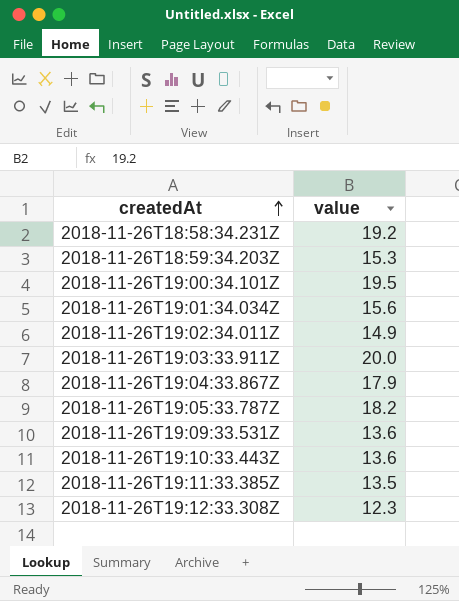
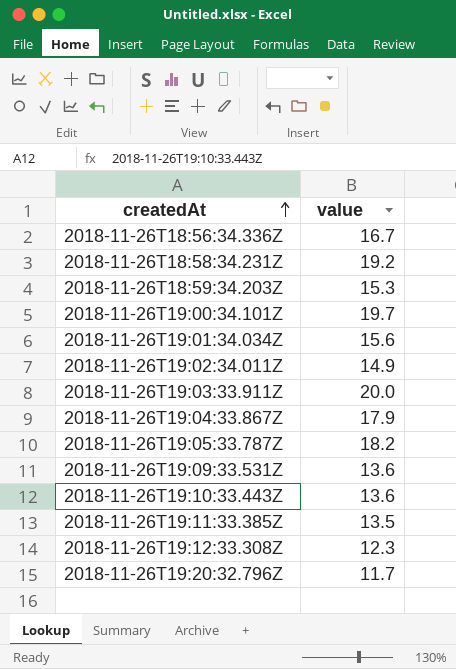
row 2018-11-26T18:56:34.336Z: none -> 16.7
2018-11-26T19:00:34.101Z | value: 19.5 -> 19.7
row 2018-11-26T19:20:32.796Z: none -> 11.7

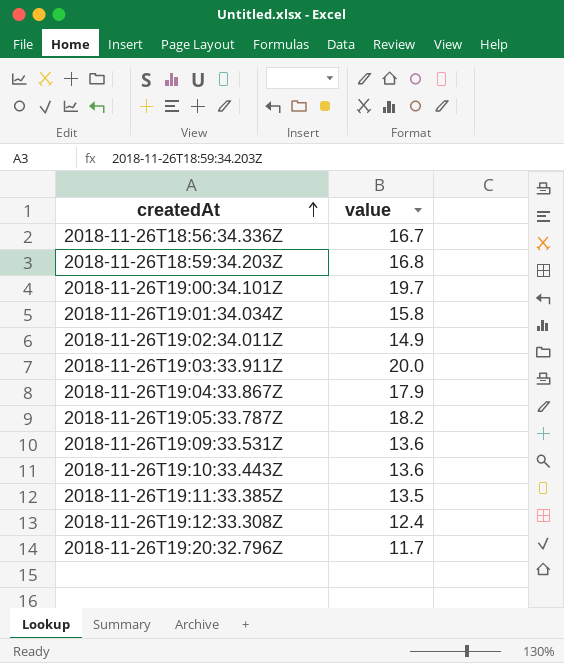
row 2018-11-26T18:58:34.231Z: 19.2 -> none
2018-11-26T18:59:34.203Z | value: 15.3 -> 16.8
2018-11-26T19:01:34.034Z | value: 15.6 -> 15.8
2018-11-26T19:12:33.308Z | value: 12.3 -> 12.4

